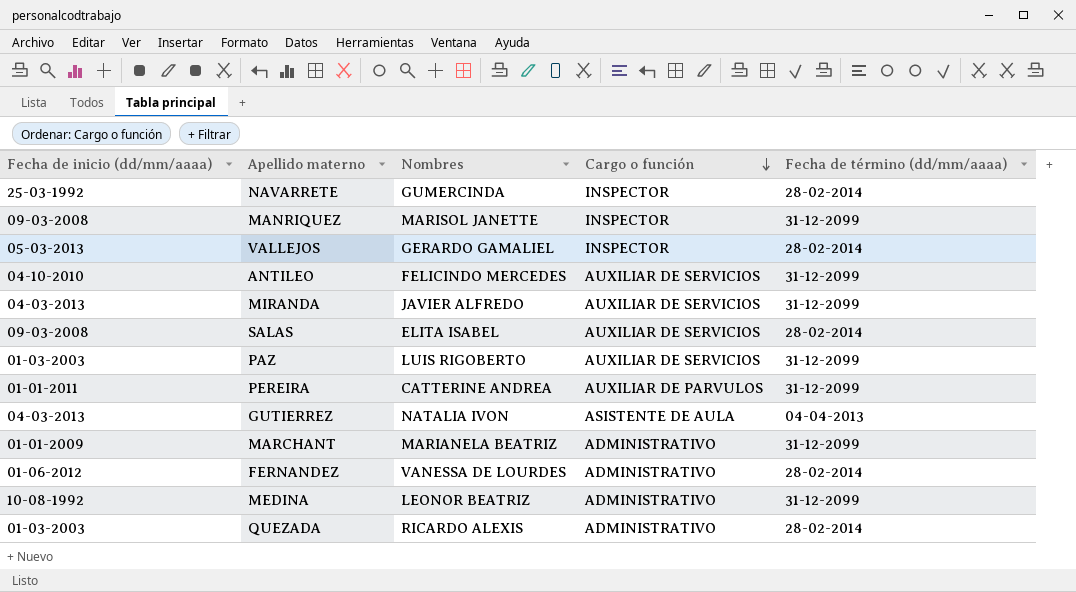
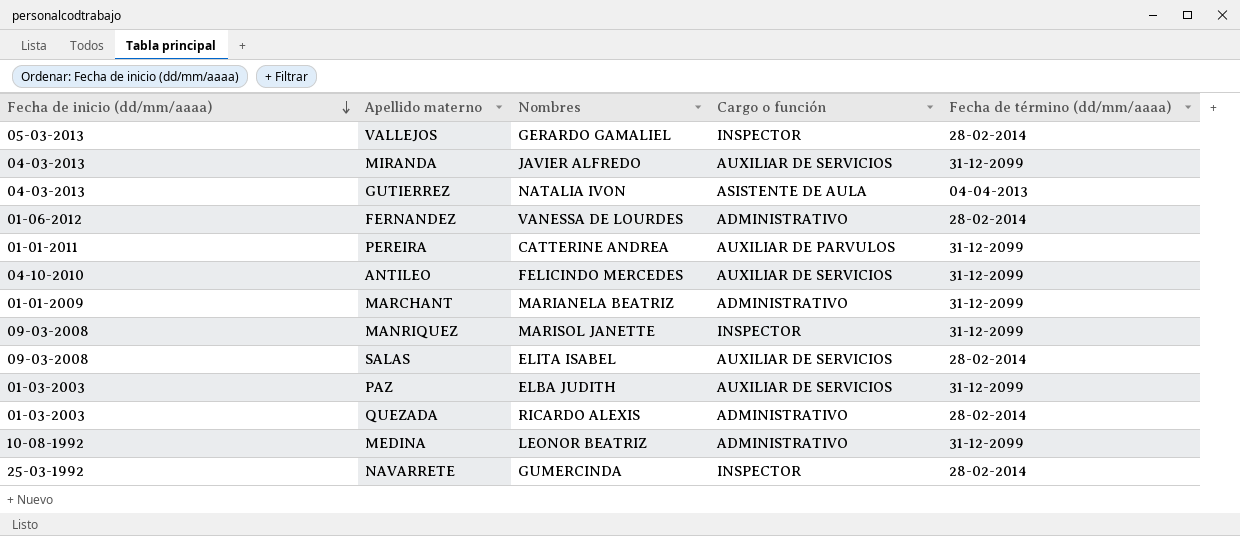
row order: Cargo o función descending -> Fecha de inicio (dd/mm/aaaa) descending
PAZ | Nombres: LUIS RIGOBERTO -> ELBA JUDITH

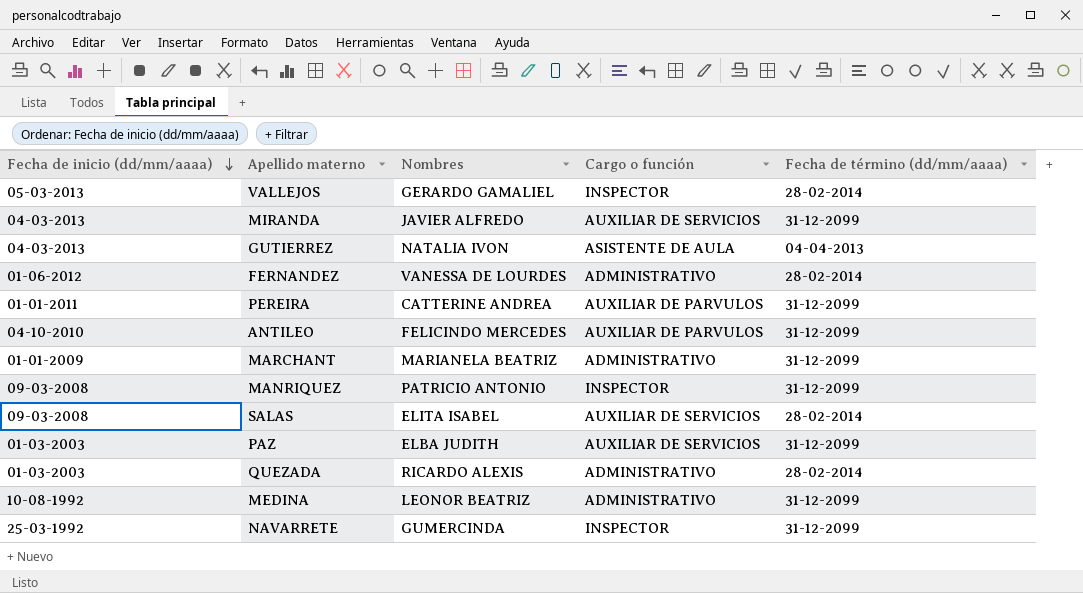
ANTILEO | Cargo o función: AUXILIAR DE SERVICIOS -> AUXILIAR DE PARVULOS
MANRIQUEZ | Nombres: MARISOL JANETTE -> PATRICIO ANTONIO
NAVARRETE | Fecha de término (dd/mm/aaaa): 28-02-2014 -> 31-12-2099

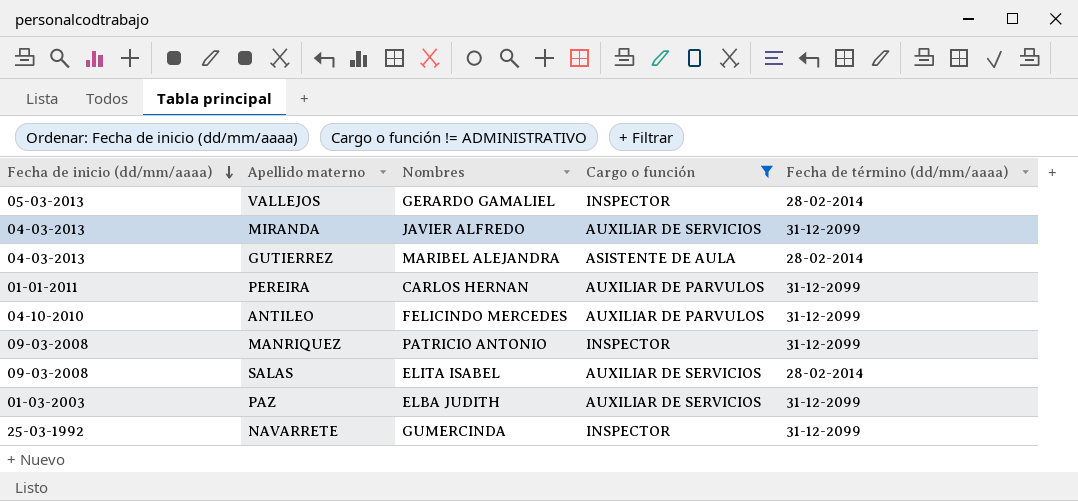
filter: none -> Cargo o función != ADMINISTRATIVO
GUTIERREZ | Nombres: NATALIA IVON -> MARIBEL ALEJANDRA
GUTIERREZ | Fecha de término (dd/mm/aaaa): 04-04-2013 -> 28-02-2014
PEREIRA | Nombres: CATTERINE ANDREA -> CARLOS HERNAN

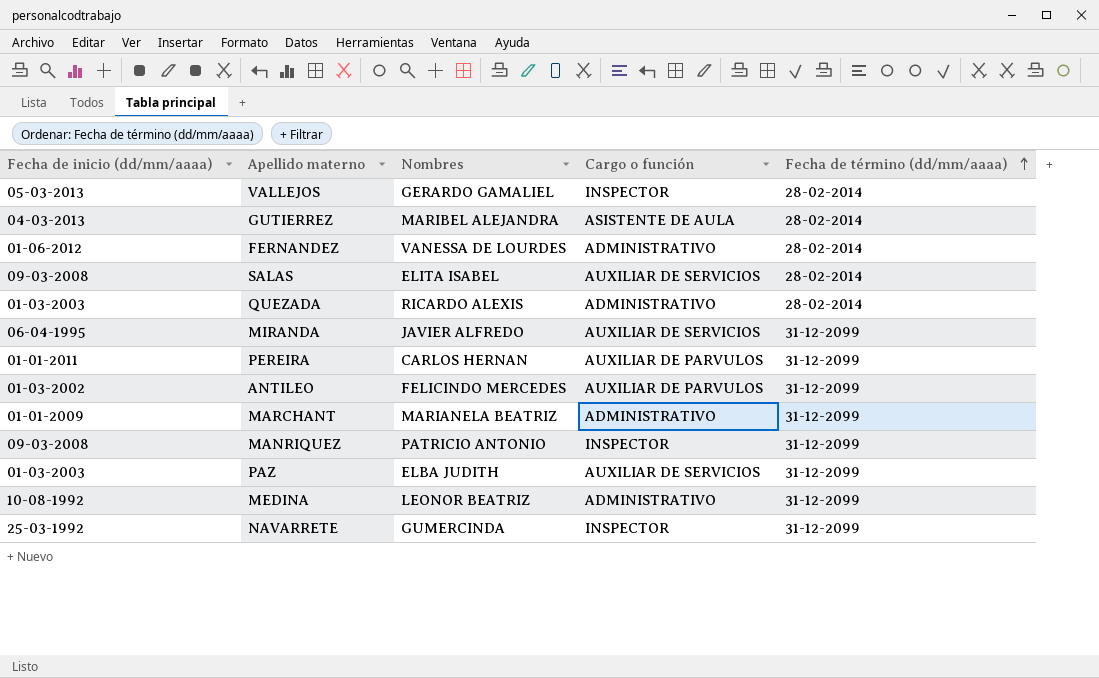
filter: Cargo o función != ADMINISTRATIVO -> none
row order: Fecha de inicio (dd/mm/aaaa) descending -> Fecha de término (dd/mm/aaaa) ascending
MIRANDA | Fecha de inicio (dd/mm/aaaa): 04-03-2013 -> 06-04-1995
ANTILEO | Fecha de inicio (dd/mm/aaaa): 04-10-2010 -> 01-03-2002

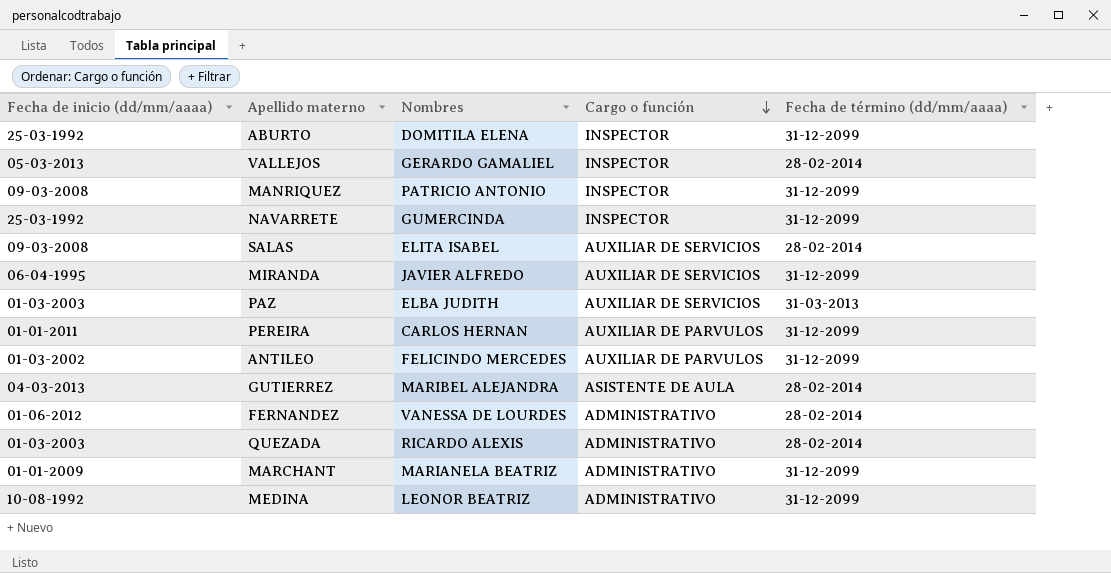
row order: Fecha de término (dd/mm/aaaa) ascending -> Cargo o función descending
row ABURTO: none -> 25-03-1992 | DOMITILA ELENA | INSPECTOR | 31-12-2099
PAZ | Fecha de término (dd/mm/aaaa): 31-12-2099 -> 31-03-2013

